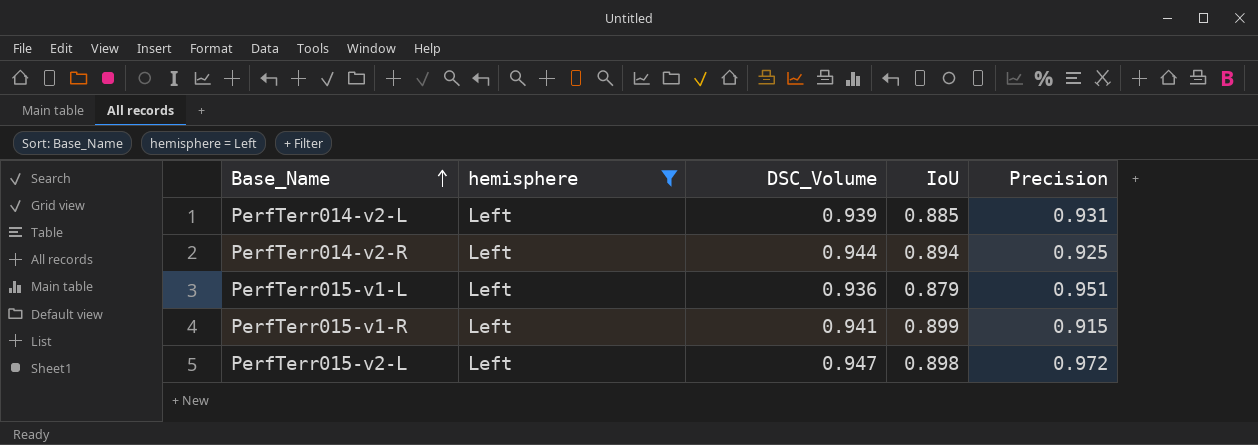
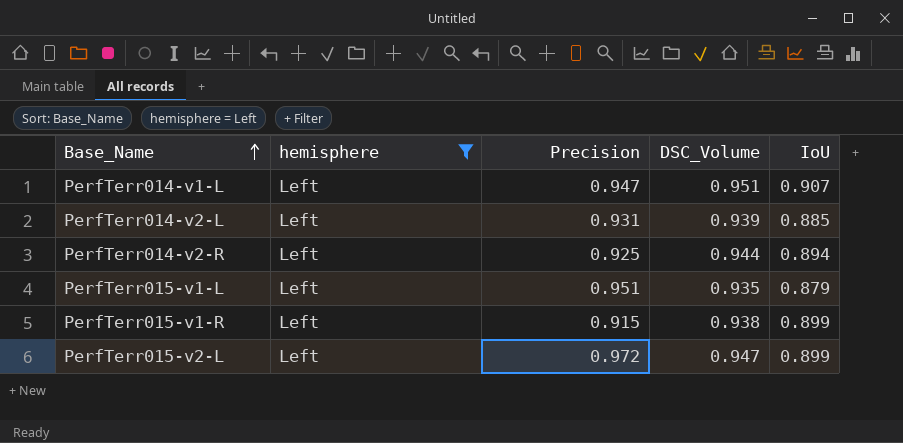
column Precision | position: 5 -> 3
row PerfTerr014-v1-L: none -> Left | 0.947 | 0.951 | 0.907
PerfTerr015-v1-L | DSC_Volume: 0.936 -> 0.935
PerfTerr015-v1-R | DSC_Volume: 0.941 -> 0.938
PerfTerr015-v2-L | IoU: 0.898 -> 0.899

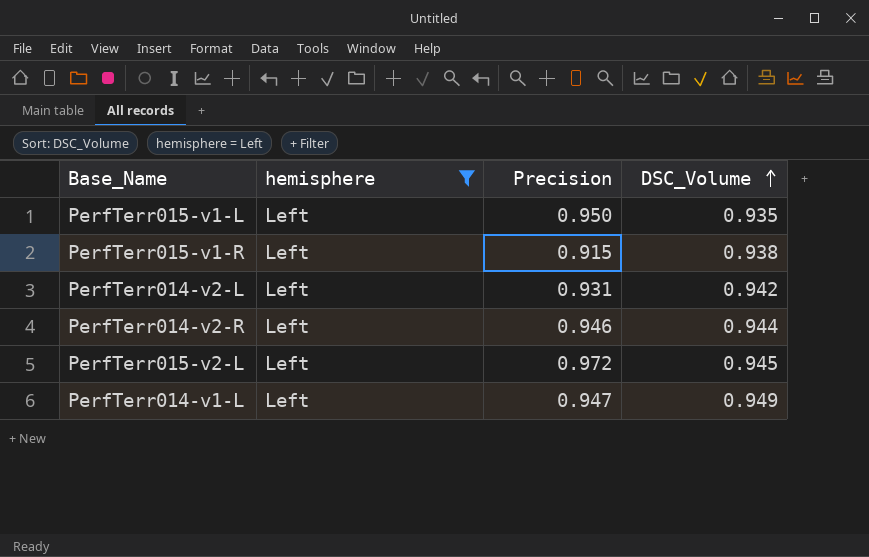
row order: Base_Name ascending -> DSC_Volume ascending
column IoU | position: 5 -> none
PerfTerr015-v1-L | Precision: 0.951 -> 0.950
PerfTerr014-v2-L | DSC_Volume: 0.939 -> 0.942
PerfTerr014-v2-R | Precision: 0.925 -> 0.946
PerfTerr015-v2-L | DSC_Volume: 0.947 -> 0.945
PerfTerr014-v1-L | DSC_Volume: 0.951 -> 0.949

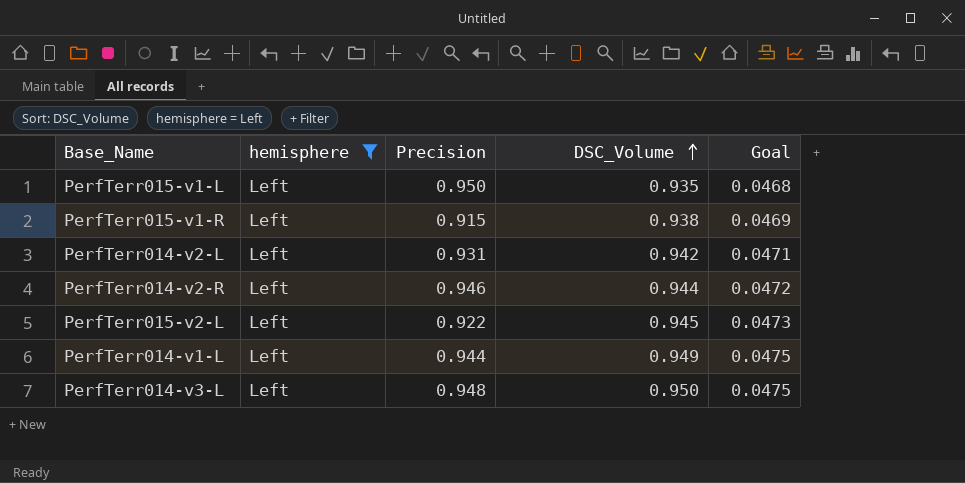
column Goal | formula: none -> [DSC_Volume] * 0.05
PerfTerr015-v2-L | Precision: 0.972 -> 0.922
PerfTerr014-v1-L | Precision: 0.947 -> 0.944
row PerfTerr014-v3-L: none -> Left | 0.948 | 0.950 | 0.0475

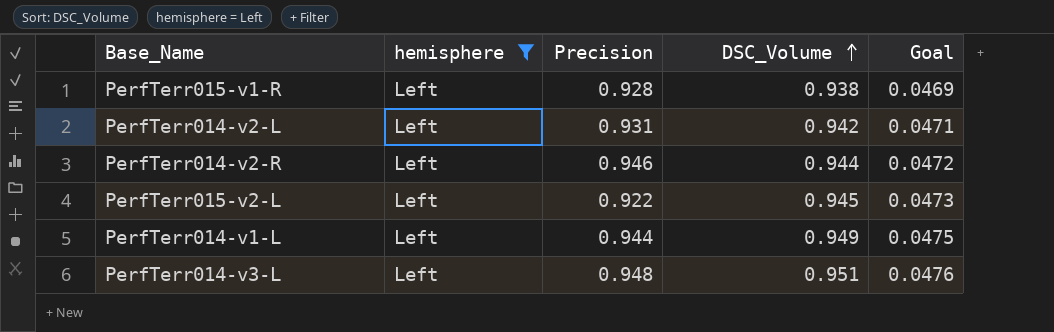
row PerfTerr015-v1-L: Left | 0.950 | 0.935 | 0.0468 -> none
PerfTerr015-v1-R | Precision: 0.915 -> 0.928
PerfTerr014-v3-L | DSC_Volume: 0.950 -> 0.951
PerfTerr014-v3-L | Goal: 0.0475 -> 0.0476

